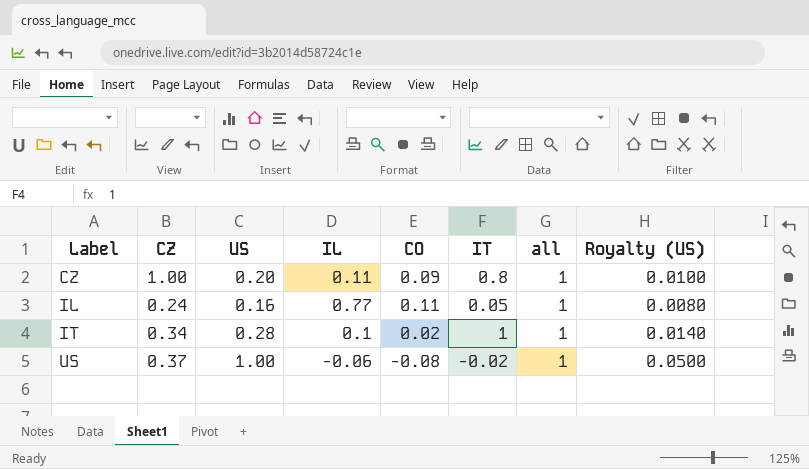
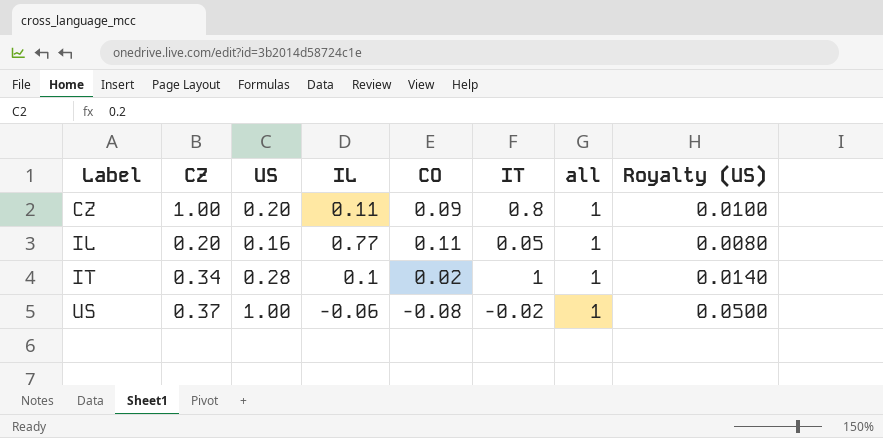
IL | CZ: 0.24 -> 0.20

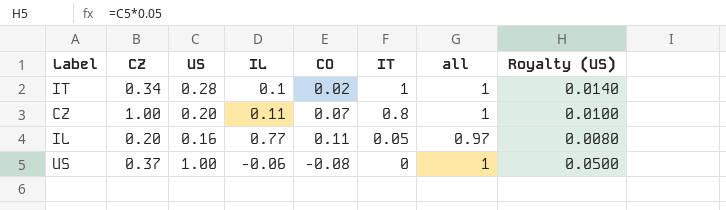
row order: Label ascending -> IT descending
CZ | CO: 0.09 -> 0.07
IL | all: 1 -> 0.97
US | IT: -0.02 -> 0

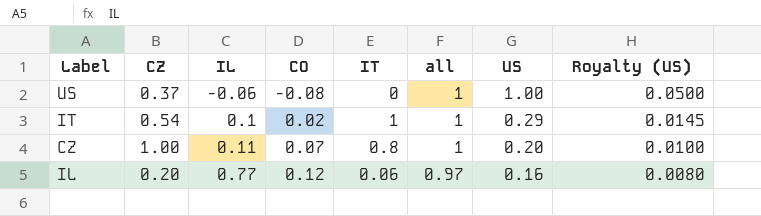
row order: IT descending -> IL ascending
column US | position: 3 -> 7
IT | CZ: 0.34 -> 0.54
IT | US: 0.28 -> 0.29
IT | Royalty (US): 0.0140 -> 0.0145
IL | CO: 0.11 -> 0.12
IL | IT: 0.05 -> 0.06

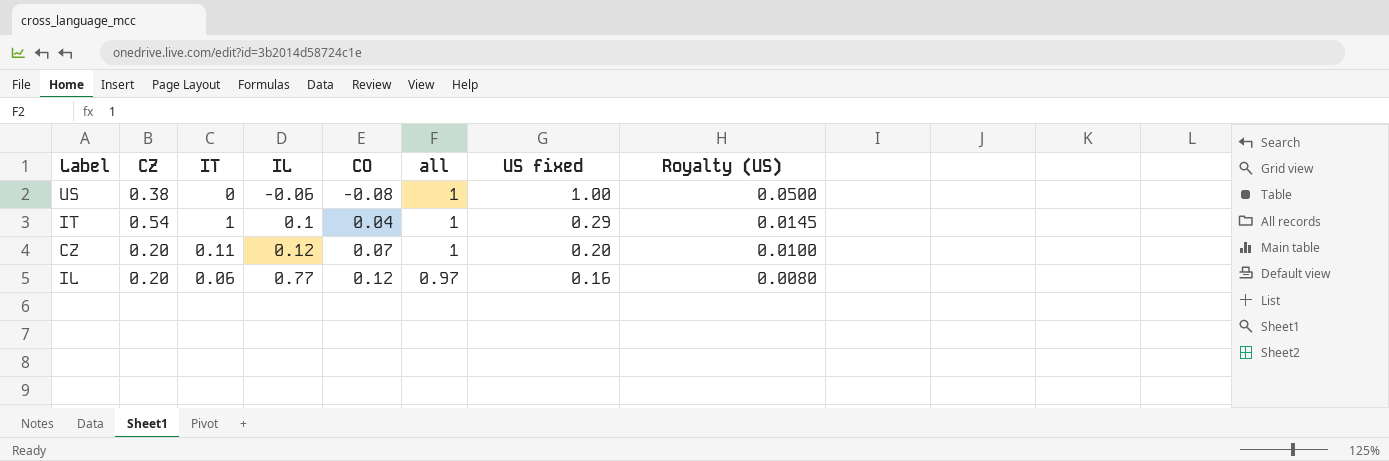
column IT | position: 5 -> 3
column name: US -> US fixed
US | CZ: 0.37 -> 0.38
IT | CO: 0.02 -> 0.04
CZ | CZ: 1.00 -> 0.20
CZ | IT: 0.8 -> 0.11
CZ | IL: 0.11 -> 0.12

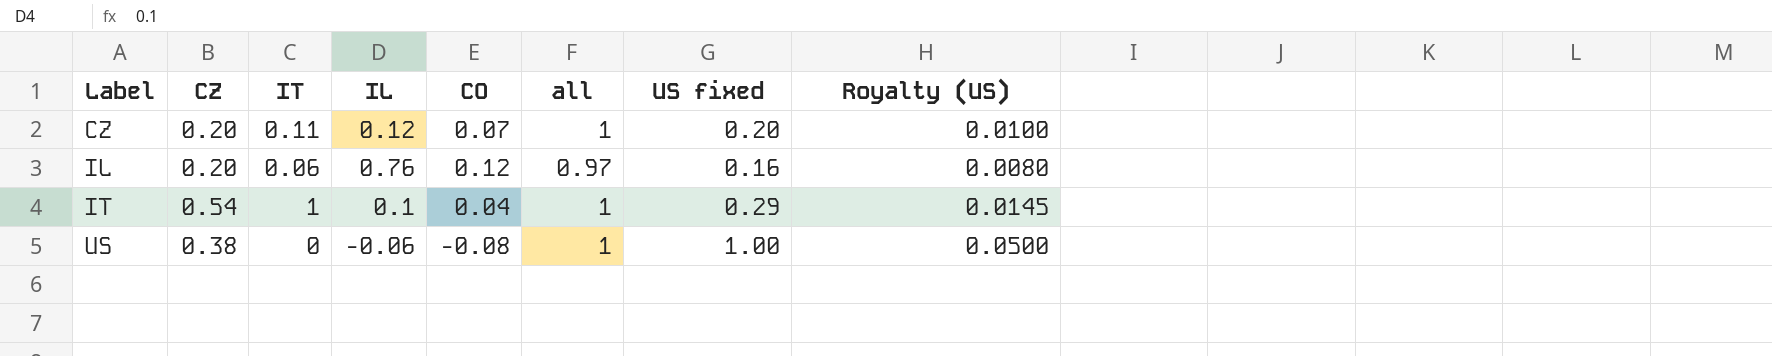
row order: IL ascending -> Label ascending
IL | IL: 0.77 -> 0.76

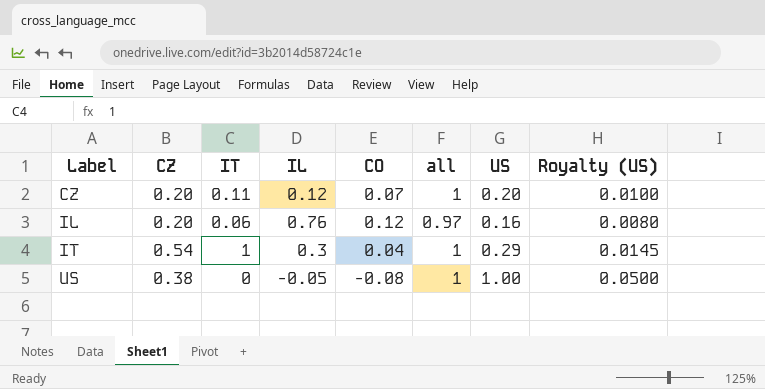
column name: US fixed -> US
IT | IL: 0.1 -> 0.3
US | IL: -0.06 -> -0.05

